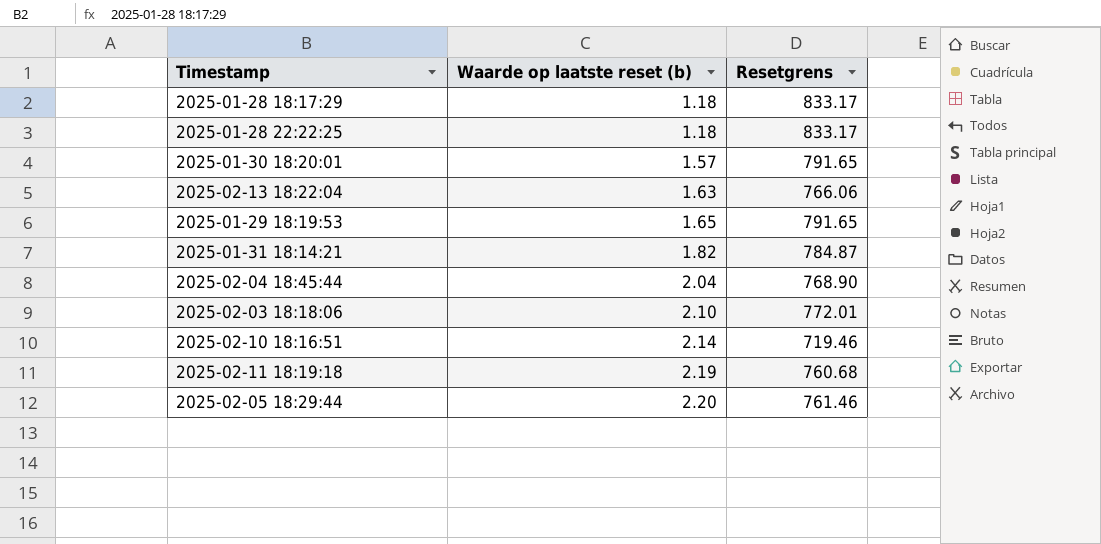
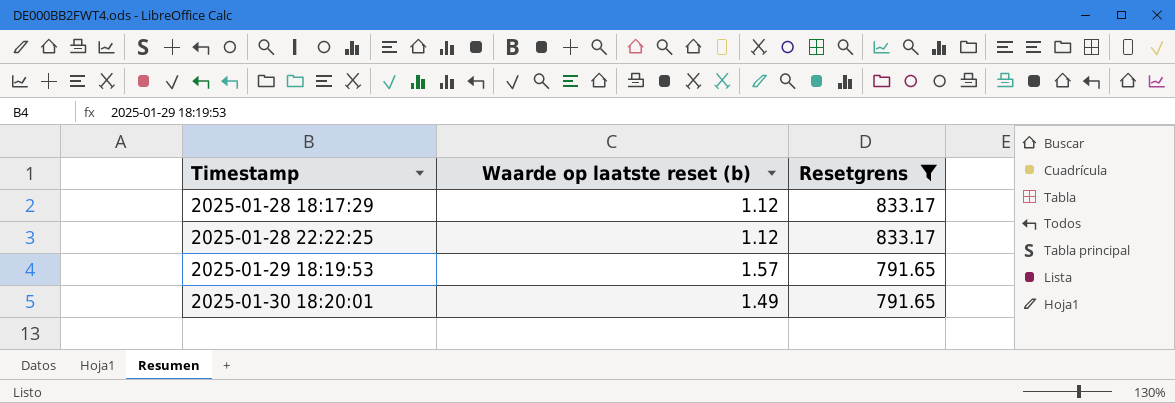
filter: none -> Resetgrens >= 791.65
row order: Waarde op laatste reset (b) ascending -> Timestamp ascending
2025-01-28 18:17:29 | Waarde op laatste reset (b): 1.18 -> 1.12
2025-01-28 22:22:25 | Waarde op laatste reset (b): 1.18 -> 1.12
2025-01-29 18:19:53 | Waarde op laatste reset (b): 1.65 -> 1.57
2025-01-30 18:20:01 | Waarde op laatste reset (b): 1.57 -> 1.49

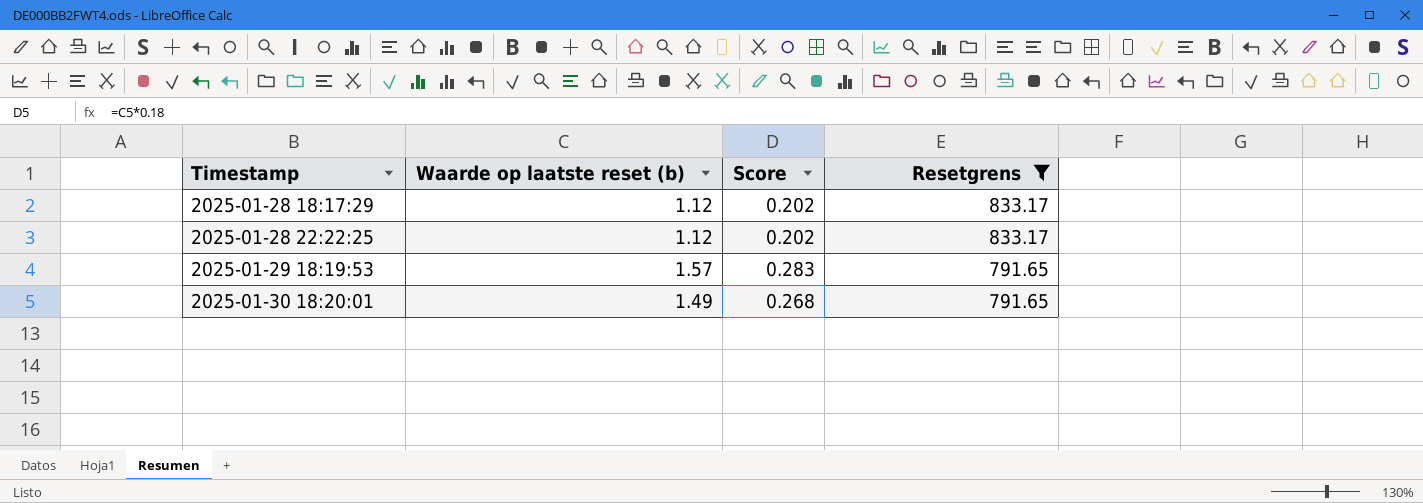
column Score | formula: none -> [Waarde op laatste reset (b)] * 0.18

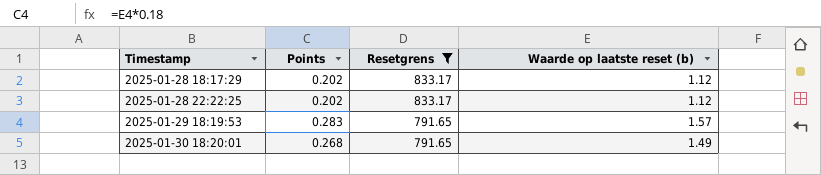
column name: Score -> Points
column Waarde op laatste reset (b) | position: 2 -> 4

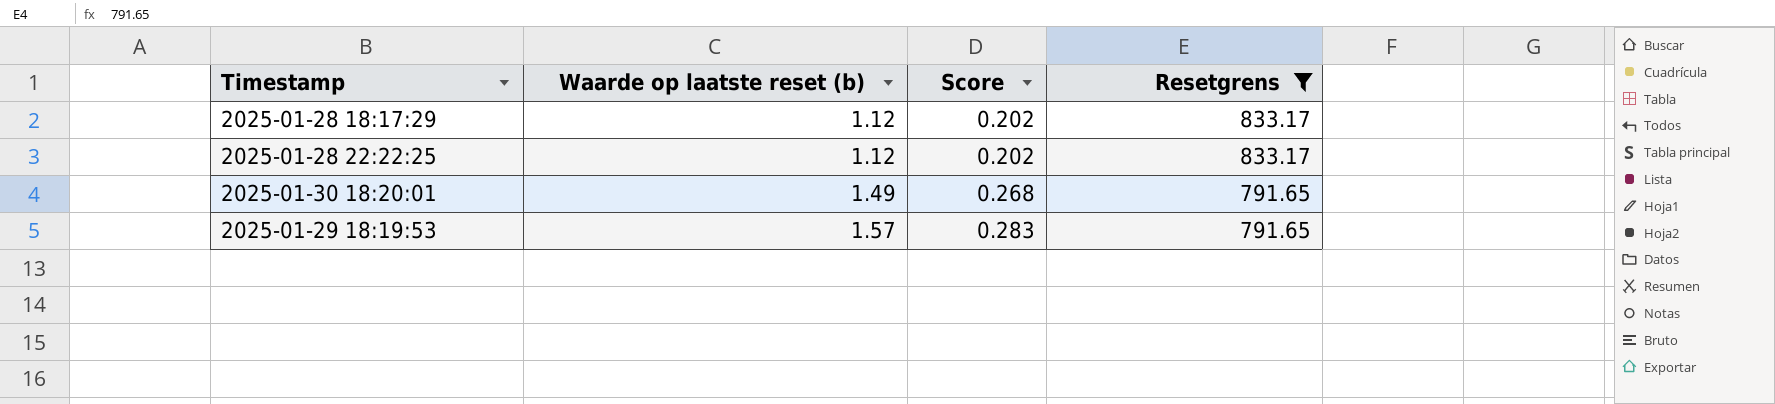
row order: Timestamp ascending -> Waarde op laatste reset (b) ascending
column Waarde op laatste reset (b) | position: 4 -> 2
column name: Points -> Score

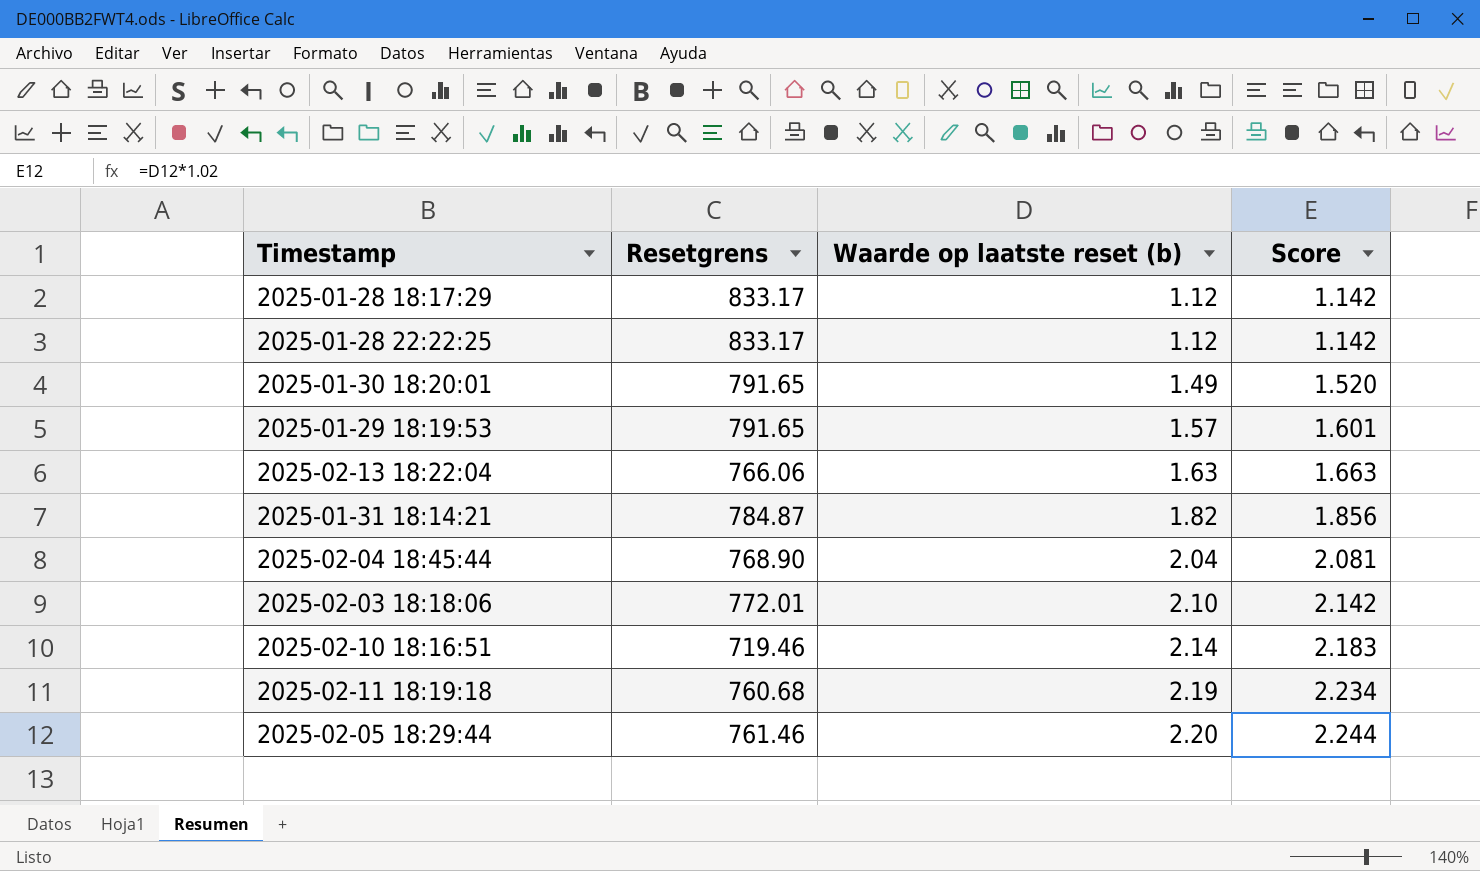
filter: Resetgrens >= 791.65 -> none
column Resetgrens | position: 4 -> 2
column Score | formula: [Waarde op laatste reset (b)] * 0.18 -> [Waarde op laatste reset (b)] * 1.02

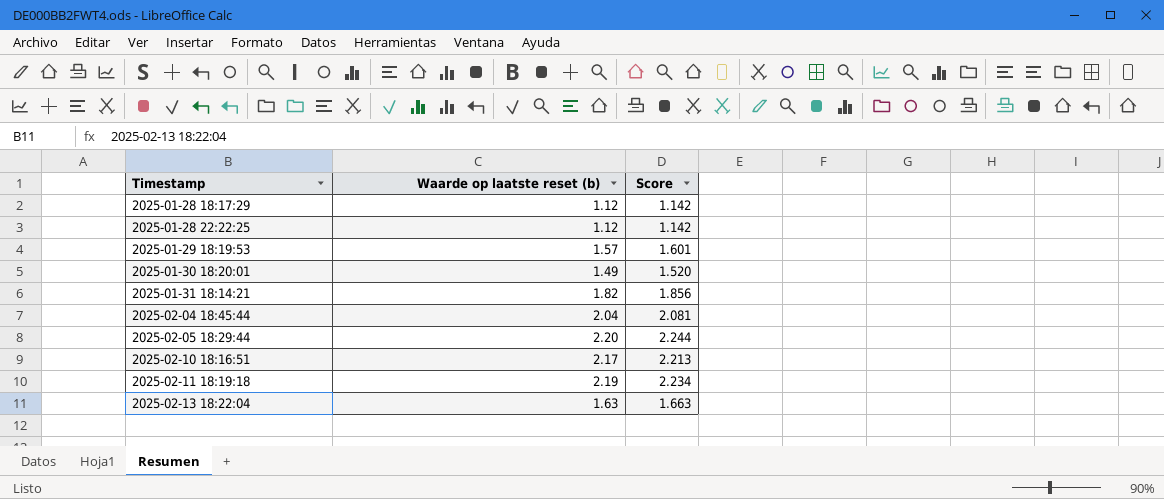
row order: Waarde op laatste reset (b) ascending -> Timestamp ascending
column Resetgrens | position: 2 -> none
row 2025-02-03 18:18:06: 772.01 | 2.10 | 2.142 -> none
2025-02-10 18:16:51 | Waarde op laatste reset (b): 2.14 -> 2.17
2025-02-10 18:16:51 | Score: 2.183 -> 2.213

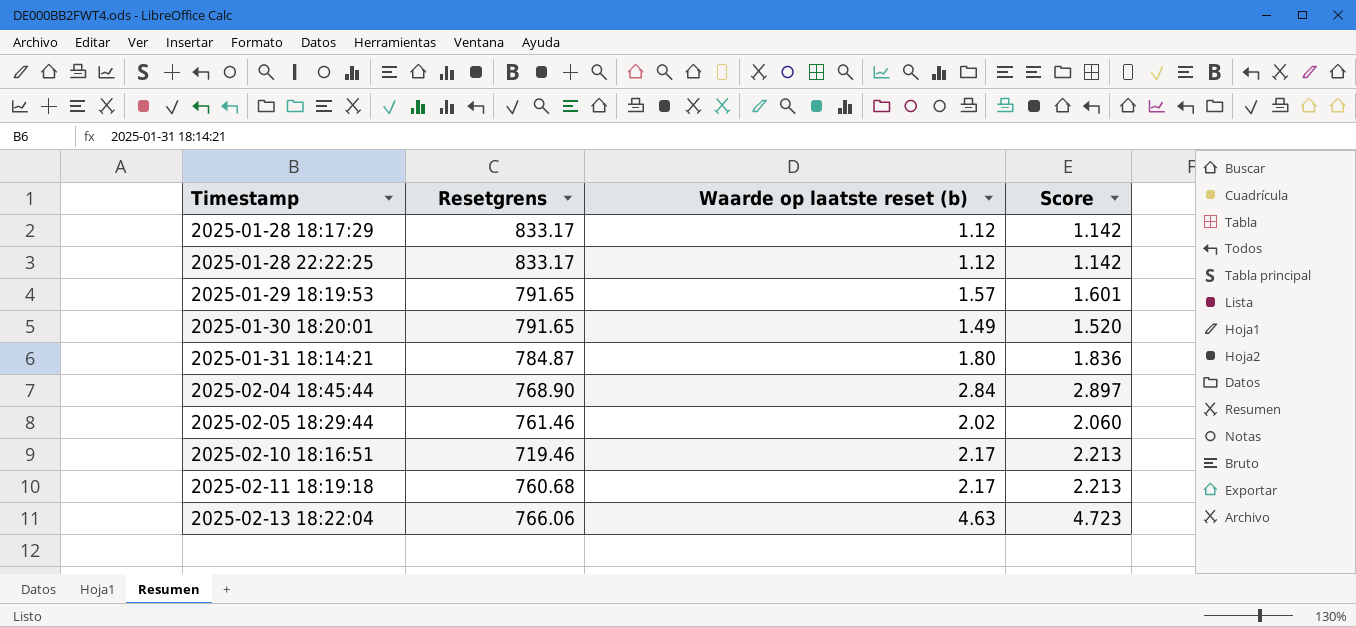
column Resetgrens | position: none -> 2
2025-01-31 18:14:21 | Waarde op laatste reset (b): 1.82 -> 1.80
2025-01-31 18:14:21 | Score: 1.856 -> 1.836
2025-02-04 18:45:44 | Waarde op laatste reset (b): 2.04 -> 2.84
2025-02-04 18:45:44 | Score: 2.081 -> 2.897
2025-02-05 18:29:44 | Waarde op laatste reset (b): 2.20 -> 2.02
2025-02-05 18:29:44 | Score: 2.244 -> 2.060
2025-02-11 18:19:18 | Waarde op laatste reset (b): 2.19 -> 2.17
2025-02-11 18:19:18 | Score: 2.234 -> 2.213
2025-02-13 18:22:04 | Waarde op laatste reset (b): 1.63 -> 4.63
2025-02-13 18:22:04 | Score: 1.663 -> 4.723

